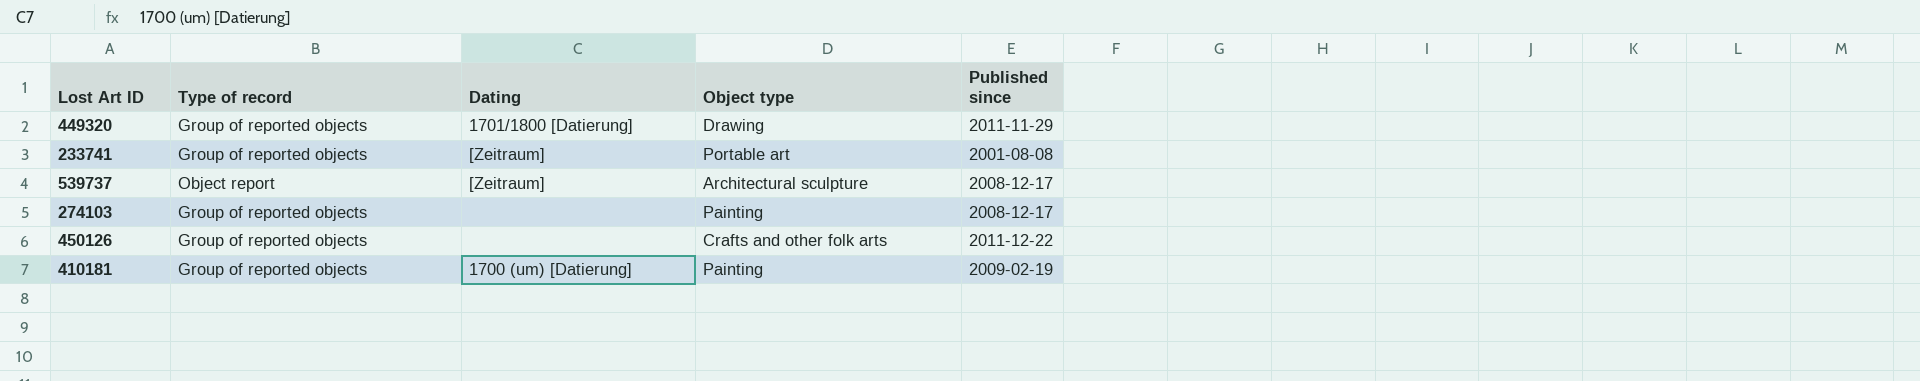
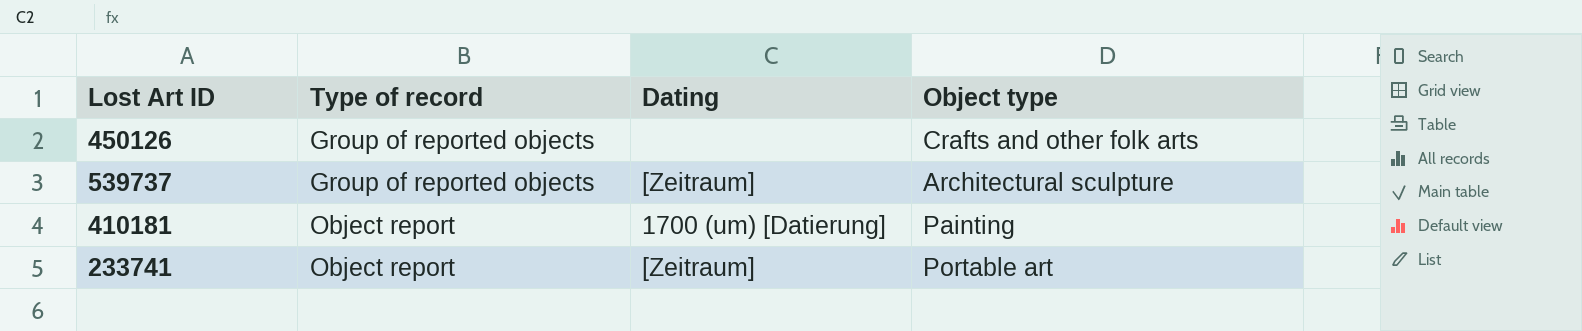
row order: none -> Type of record ascending
column Published since | position: 5 -> none
row 449320: Group of reported objects | 1701/1800 [Datierung] | Drawing | 2011-11-29 -> none
row 274103: Group of reported objects | none | Painting | 2008-12-17 -> none
539737 | Type of record: Object report -> Group of reported objects
410181 | Type of record: Group of reported objects -> Object report
233741 | Type of record: Group of reported objects -> Object report

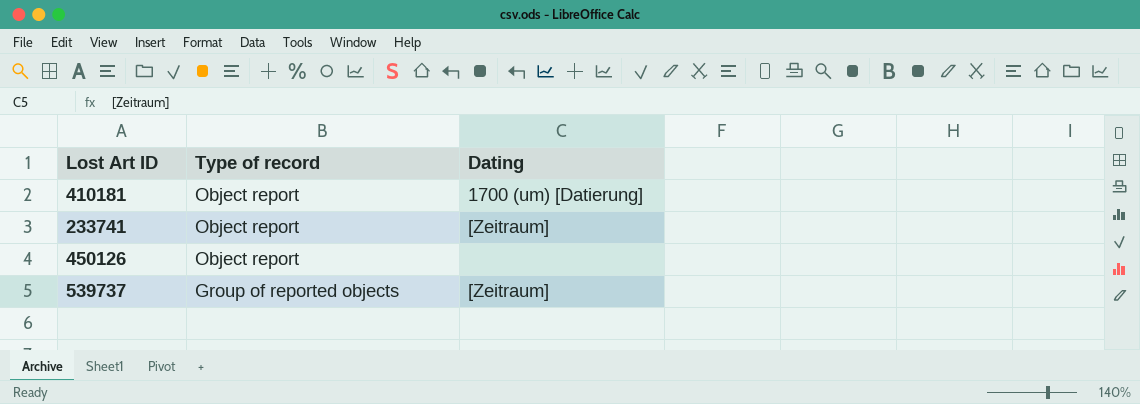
row order: Type of record ascending -> Type of record descending
column Object type | position: 4 -> none
450126 | Type of record: Group of reported objects -> Object report

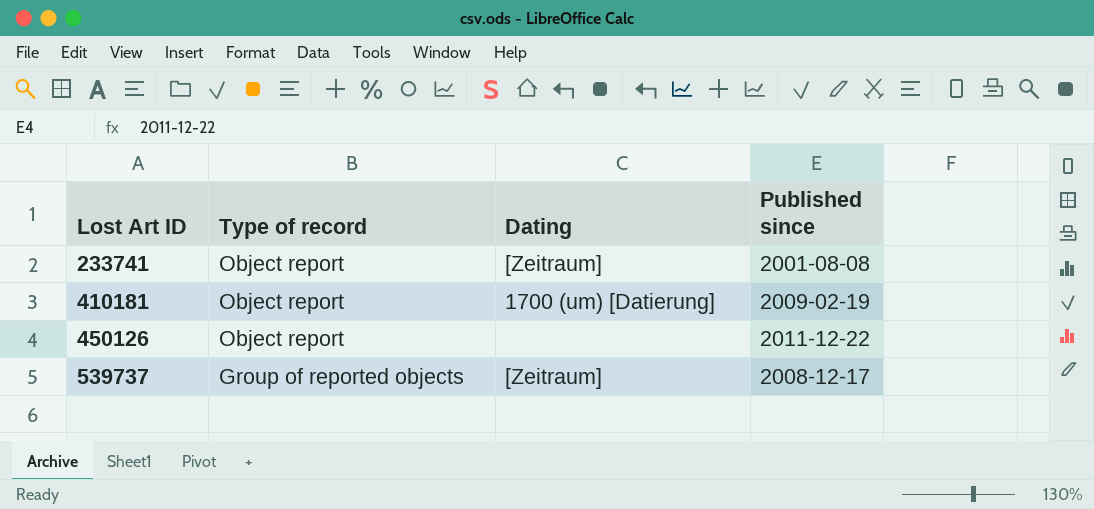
row order: Type of record descending -> Lost Art ID ascending
column Published since | position: none -> 4

